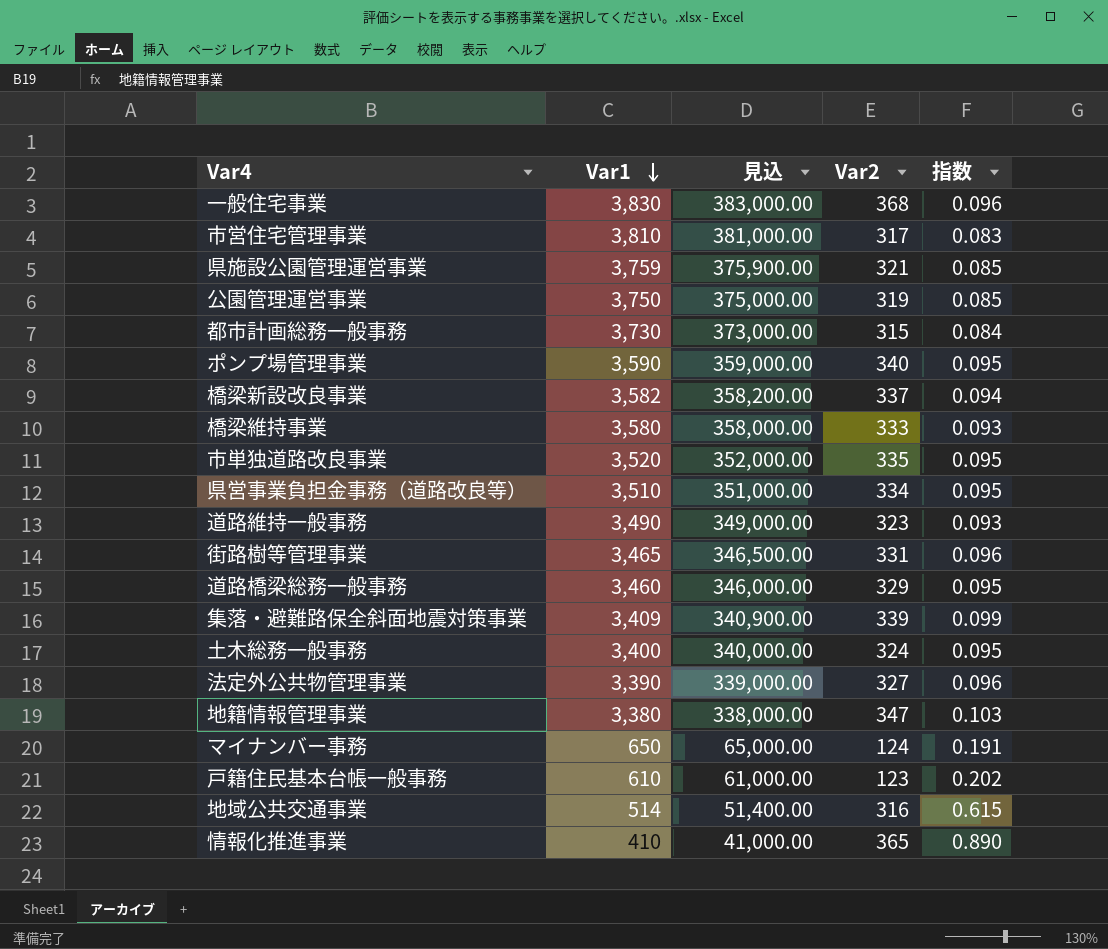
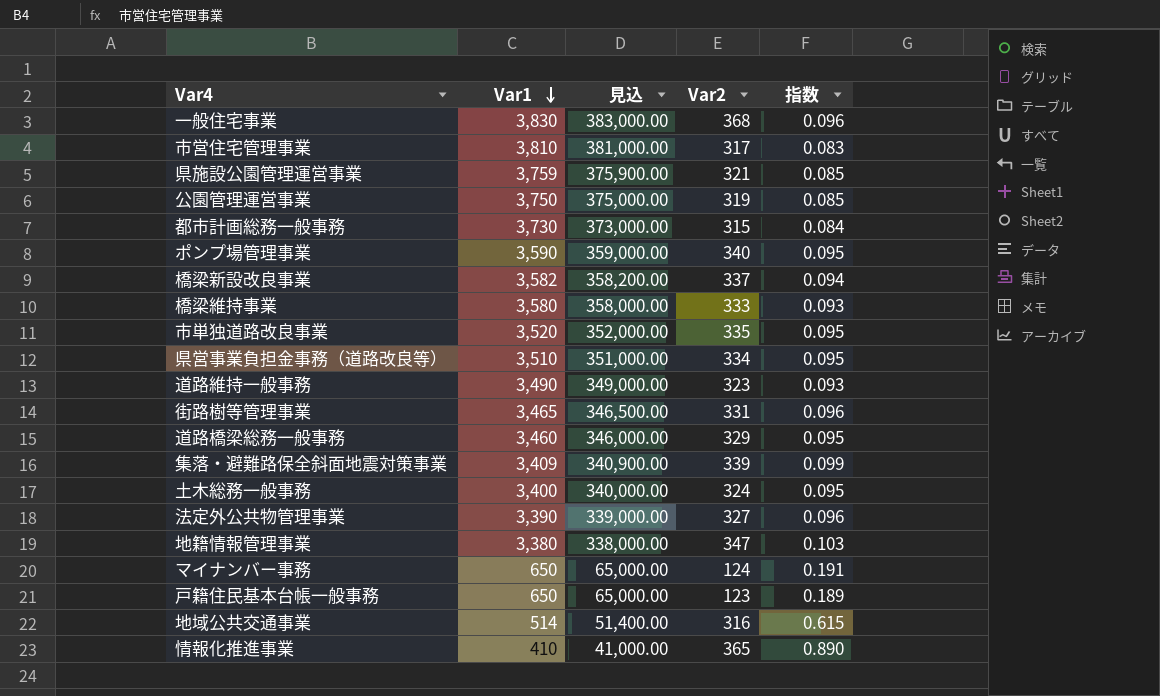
戸籍住民基本台帳一般事務 | Var1: 610 -> 650
戸籍住民基本台帳一般事務 | 見込: 61,000.00 -> 65,000.00
戸籍住民基本台帳一般事務 | 指数: 0.202 -> 0.189

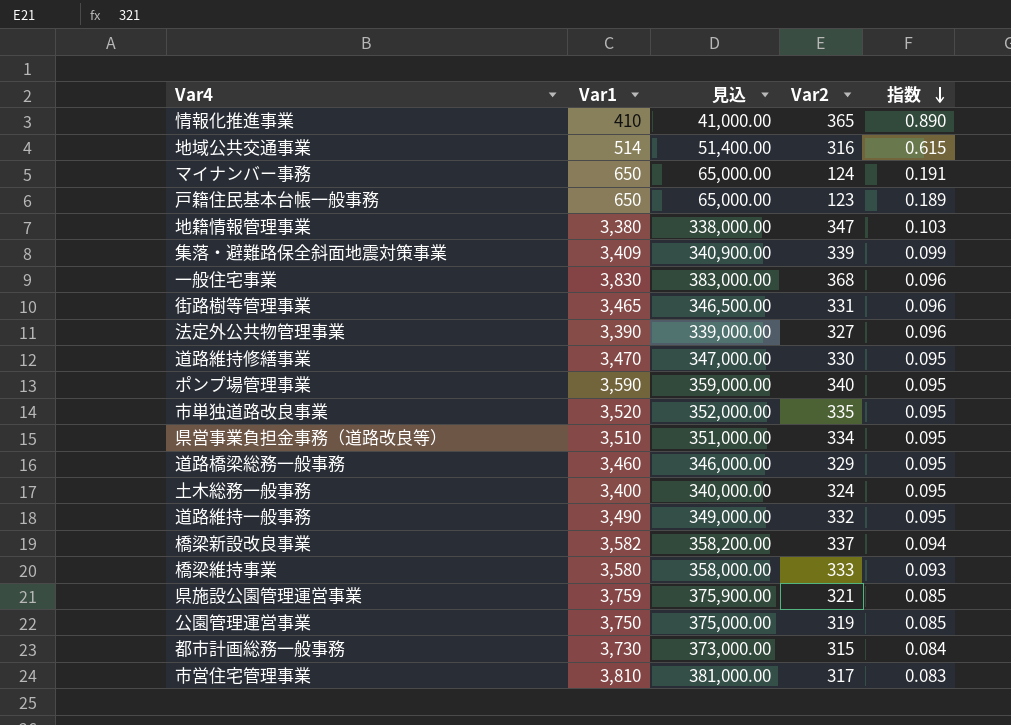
row order: Var1 descending -> 指数 descending
row 道路維持修繕事業: none -> 3,470 | 347,000.00 | 330 | 0.095
道路維持一般事務 | Var2: 323 -> 332
道路維持一般事務 | 指数: 0.093 -> 0.095

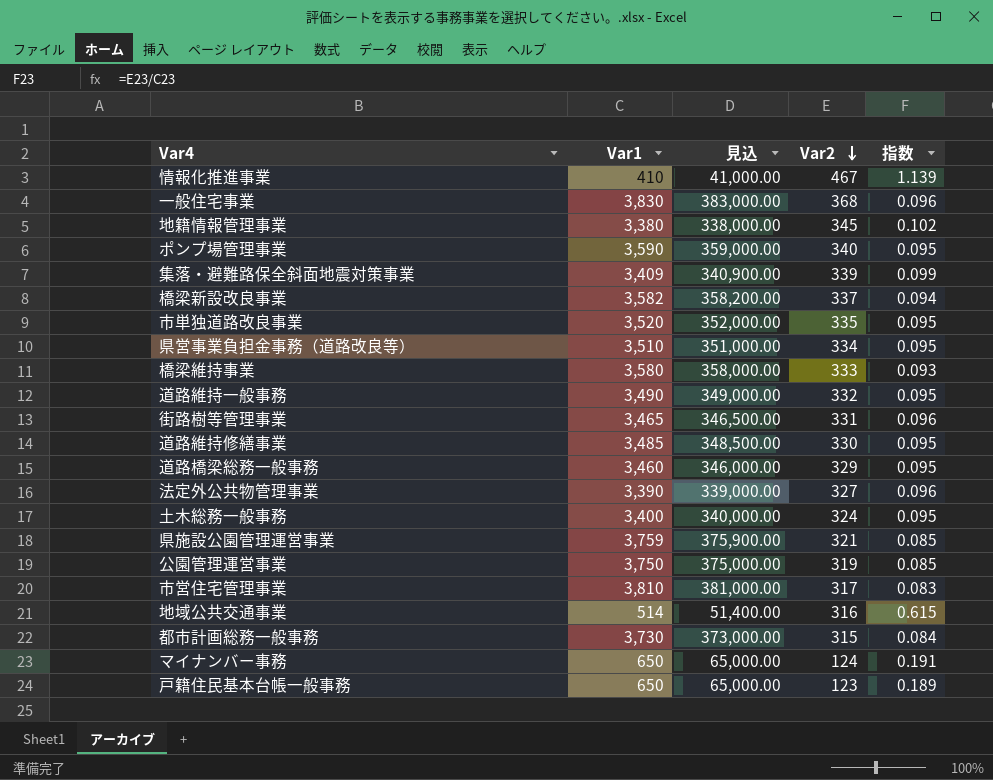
row order: 指数 descending -> Var2 descending
情報化推進事業 | Var2: 365 -> 467
情報化推進事業 | 指数: 0.890 -> 1.139
地籍情報管理事業 | Var2: 347 -> 345
地籍情報管理事業 | 指数: 0.103 -> 0.102
道路維持修繕事業 | Var1: 3,470 -> 3,485
道路維持修繕事業 | 見込: 347,000.00 -> 348,500.00

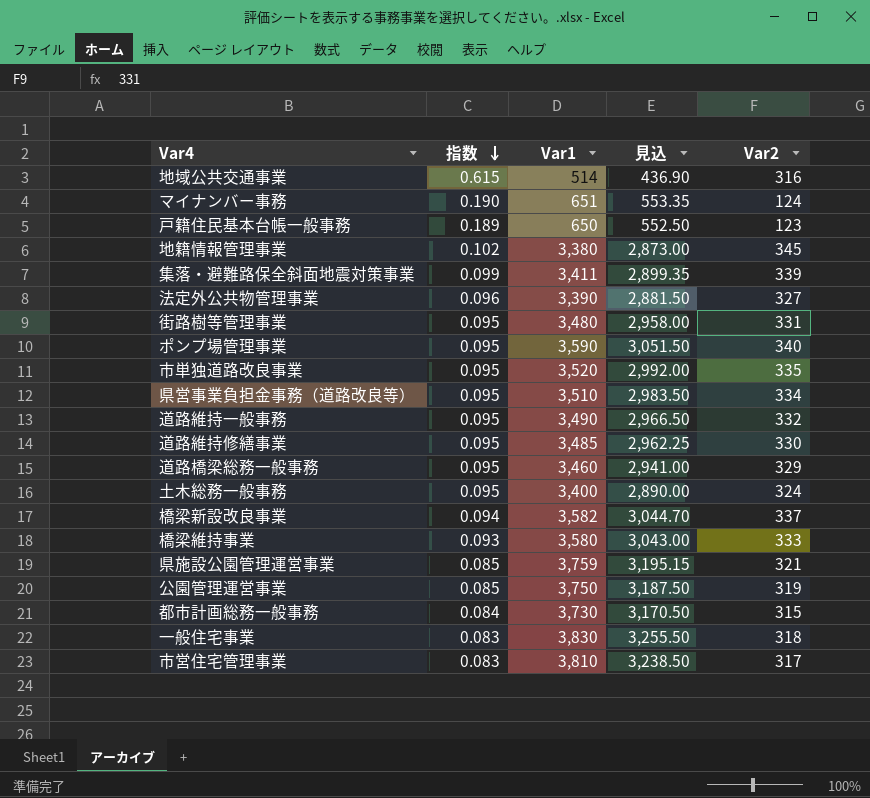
row order: Var2 descending -> 指数 descending
column 指数 | position: 5 -> 2
column 見込 | formula: [Var1] * 100 -> [Var1] * 0.85
row 情報化推進事業: 410 | 41,000.00 | 467 | 1.139 -> none
マイナンバー事務 | 指数: 0.191 -> 0.190
マイナンバー事務 | Var1: 650 -> 651
集落・避難路保全斜面地震対策事業 | Var1: 3,409 -> 3,411
街路樹等管理事業 | 指数: 0.096 -> 0.095
街路樹等管理事業 | Var1: 3,465 -> 3,480
一般住宅事業 | 指数: 0.096 -> 0.083
一般住宅事業 | Var2: 368 -> 318

